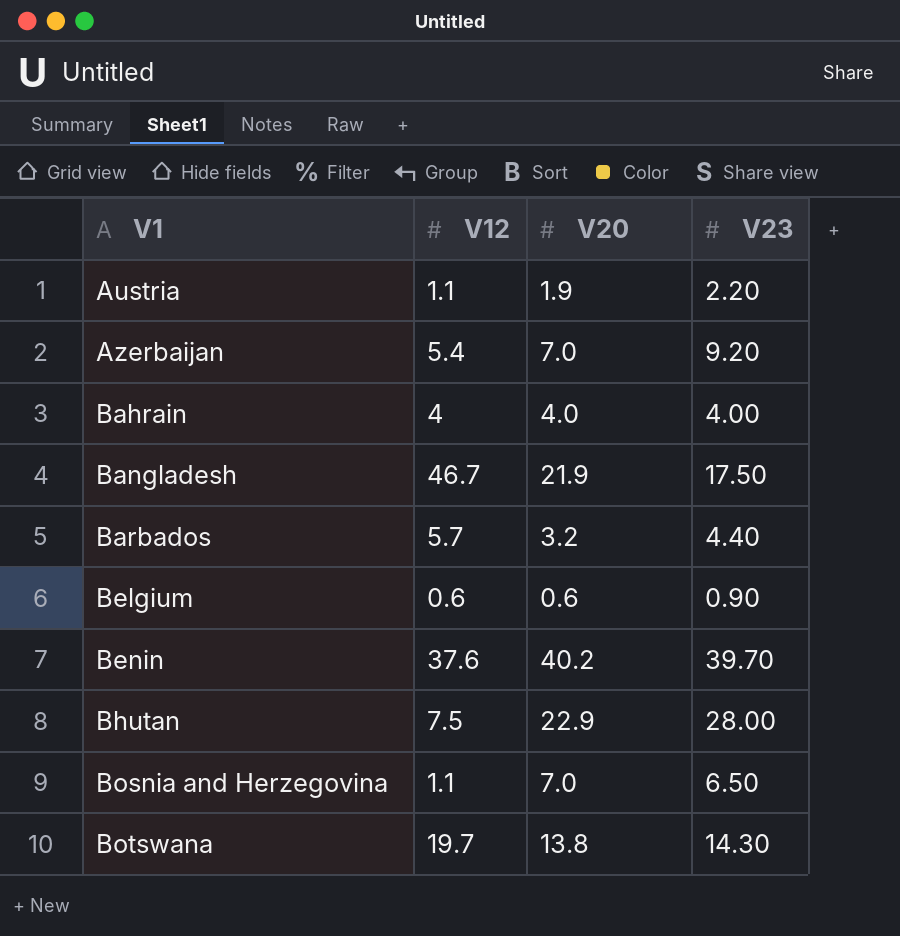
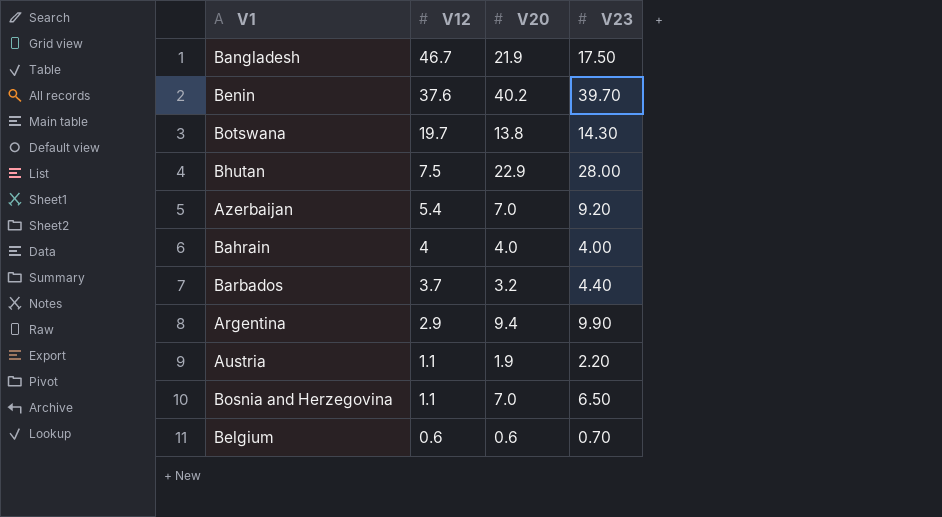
row order: V1 ascending -> V12 descending
Barbados | V12: 5.7 -> 3.7
row Argentina: none -> 2.9 | 9.4 | 9.90
Belgium | V23: 0.90 -> 0.70

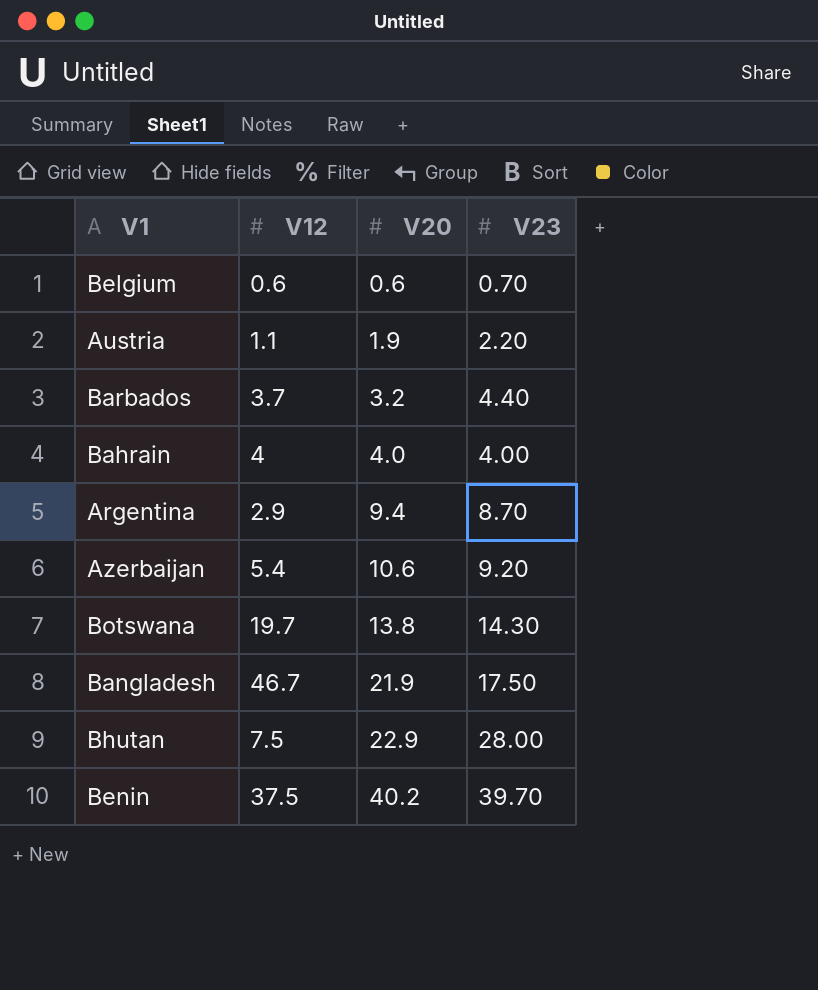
row order: V12 descending -> V20 ascending
row Bosnia and Herzegovina: 1.1 | 7.0 | 6.50 -> none
Argentina | V23: 9.90 -> 8.70
Azerbaijan | V20: 7.0 -> 10.6
Benin | V12: 37.6 -> 37.5

